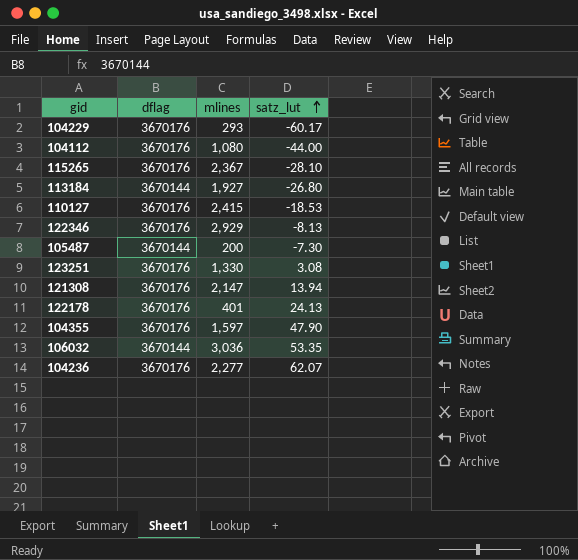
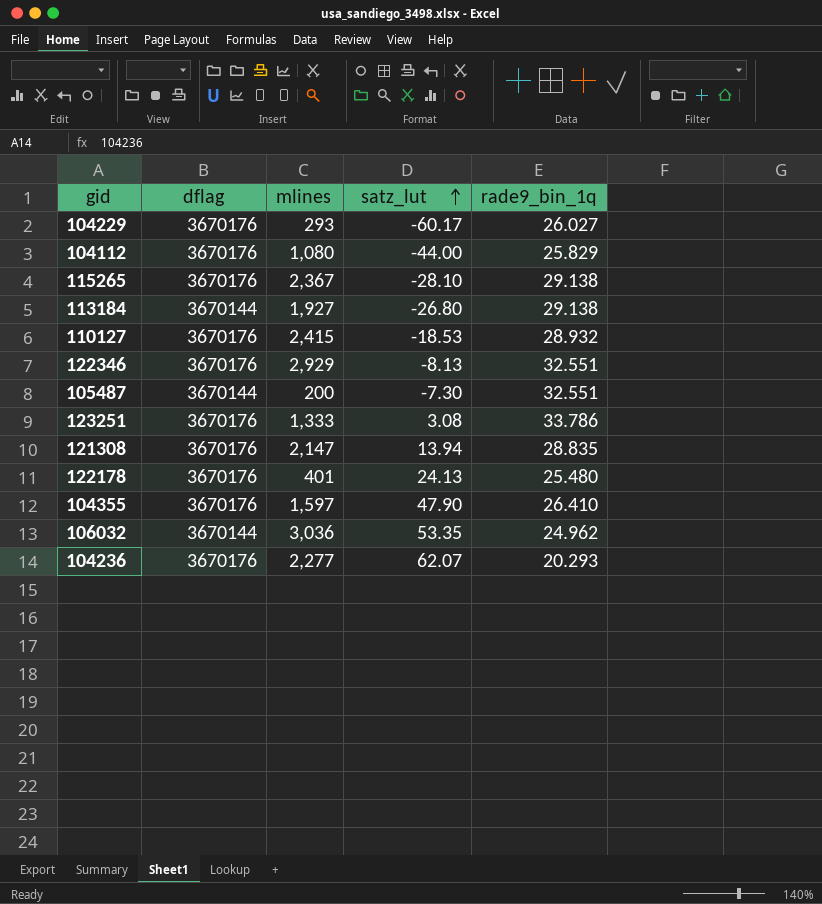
column rade9_bin_1q | position: none -> 5
123251 | mlines: 1,330 -> 1,333

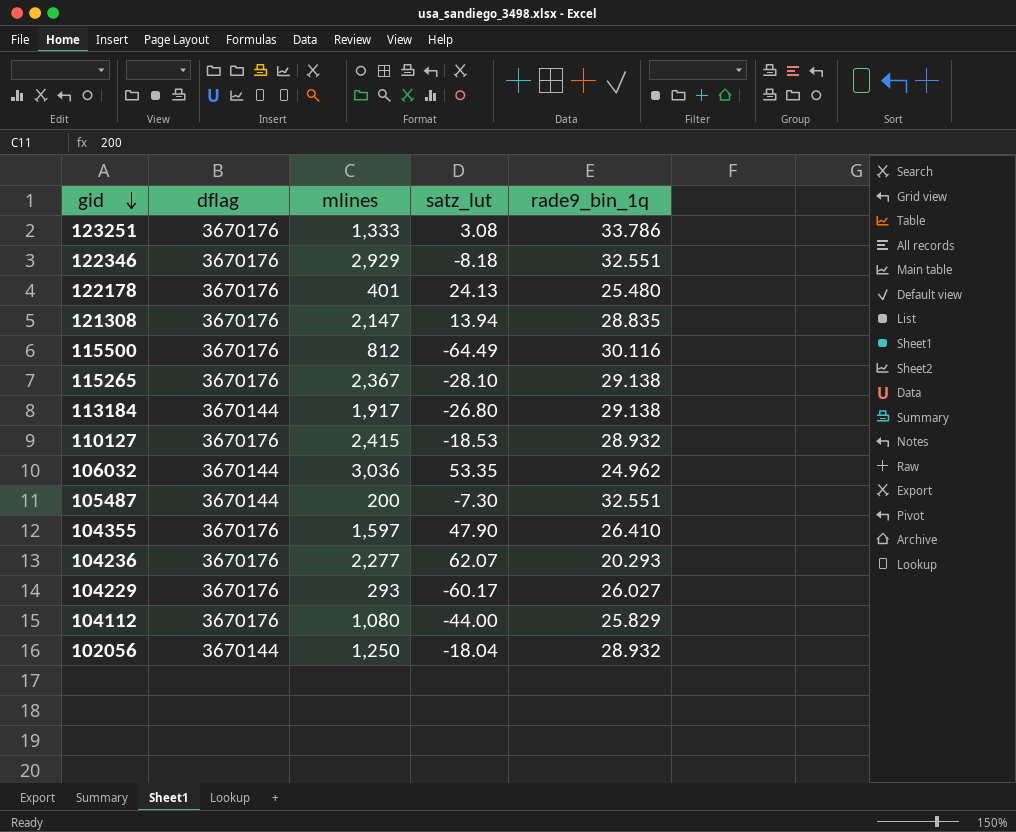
row order: satz_lut ascending -> gid descending
122346 | satz_lut: -8.13 -> -8.18
row 115500: none -> 3670176 | 812 | -64.49 | 30.116
113184 | mlines: 1,927 -> 1,917
row 102056: none -> 3670144 | 1,250 | -18.04 | 28.932

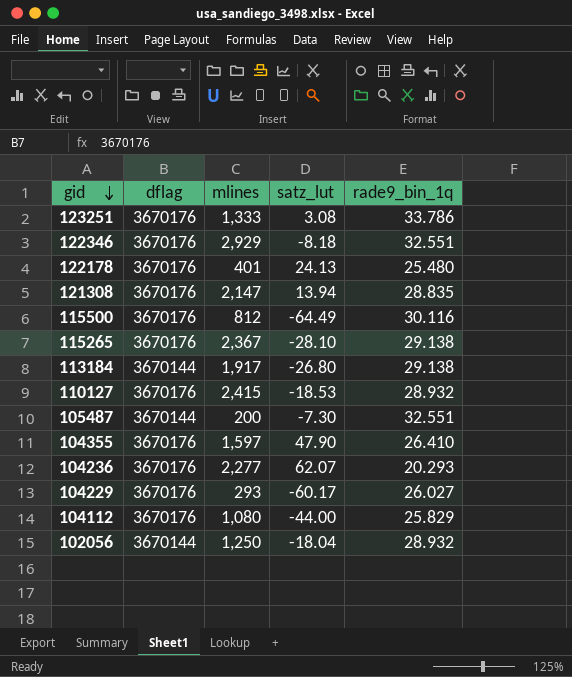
row 106032: 3670144 | 3,036 | 53.35 | 24.962 -> none

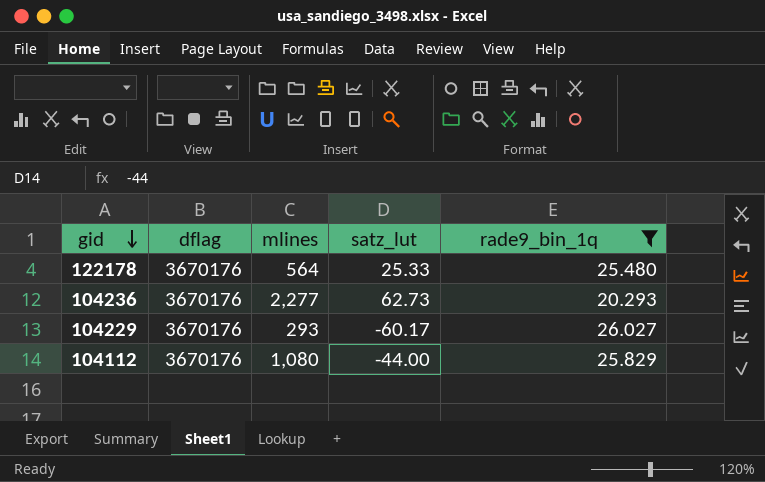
filter: none -> rade9_bin_1q <= 26.027
122178 | mlines: 401 -> 564
122178 | satz_lut: 24.13 -> 25.33
104236 | satz_lut: 62.07 -> 62.73

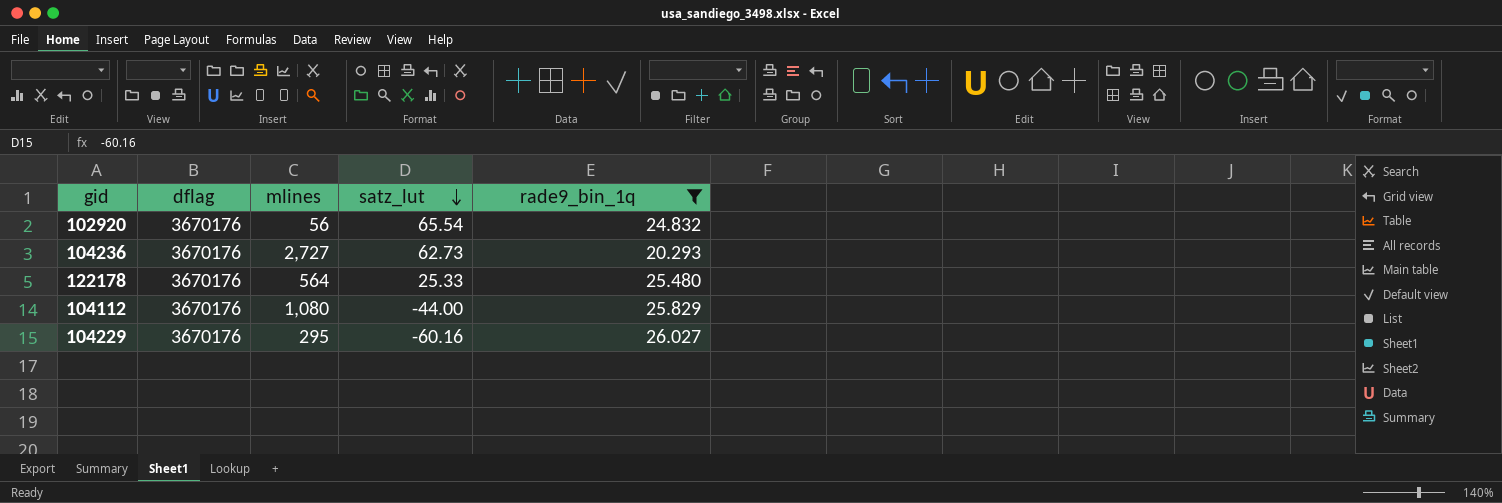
row order: gid descending -> satz_lut descending
row 102920: none -> 3670176 | 56 | 65.54 | 24.832
104236 | mlines: 2,277 -> 2,727
104229 | mlines: 293 -> 295
104229 | satz_lut: -60.17 -> -60.16

